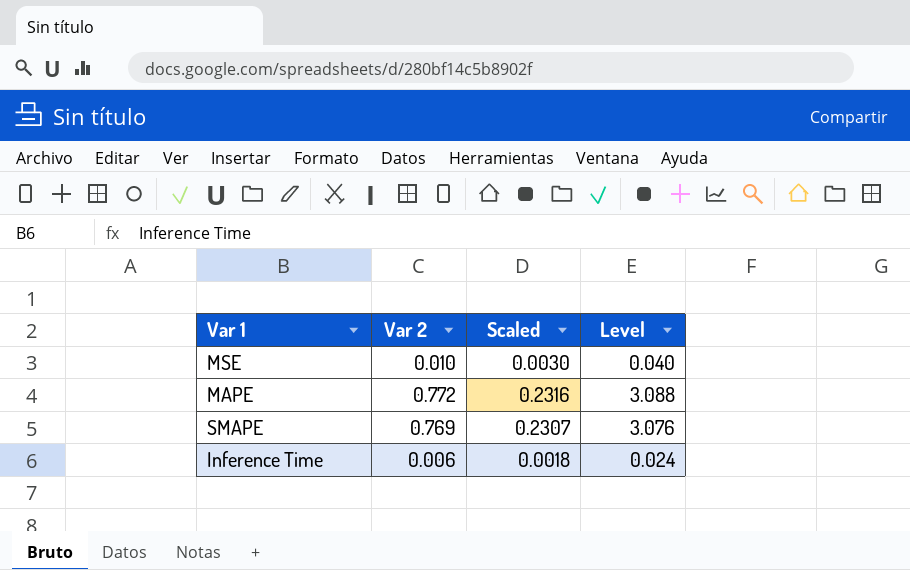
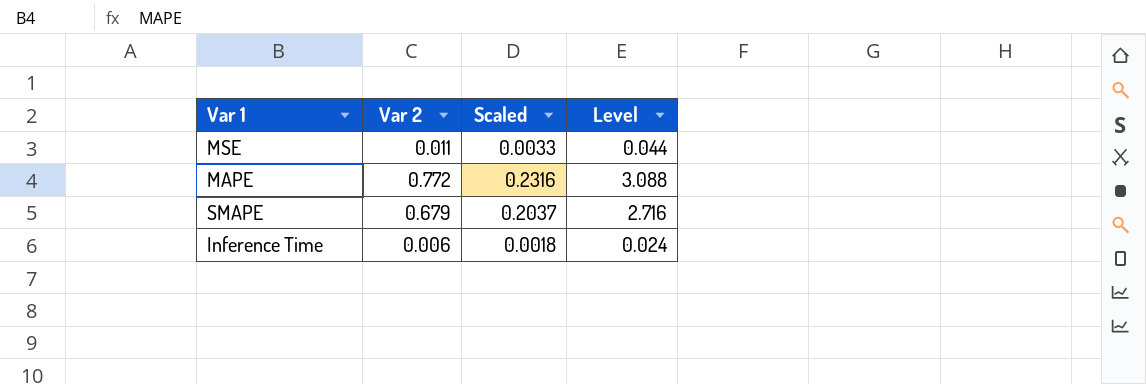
MSE | Var 2: 0.010 -> 0.011
MSE | Scaled: 0.0030 -> 0.0033
MSE | Level: 0.040 -> 0.044
SMAPE | Var 2: 0.769 -> 0.679
SMAPE | Scaled: 0.2307 -> 0.2037
SMAPE | Level: 3.076 -> 2.716

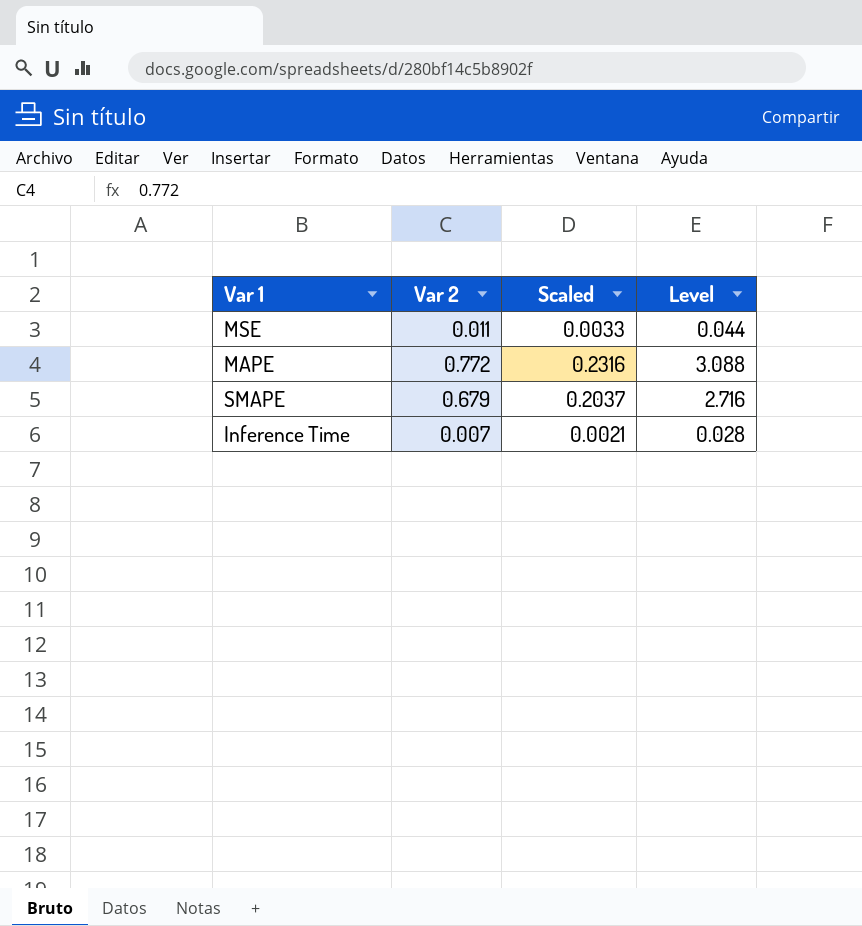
Inference Time | Var 2: 0.006 -> 0.007
Inference Time | Scaled: 0.0018 -> 0.0021
Inference Time | Level: 0.024 -> 0.028

